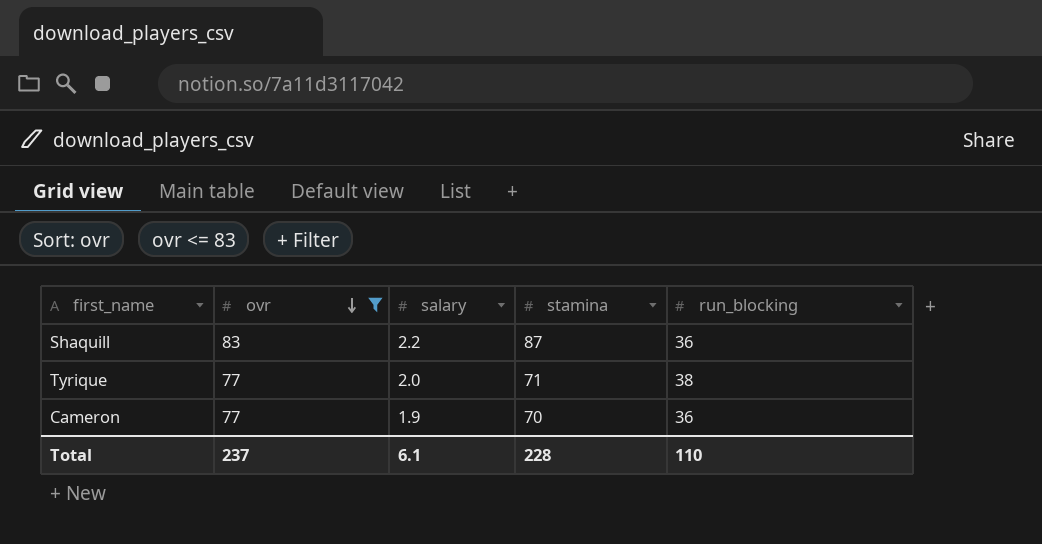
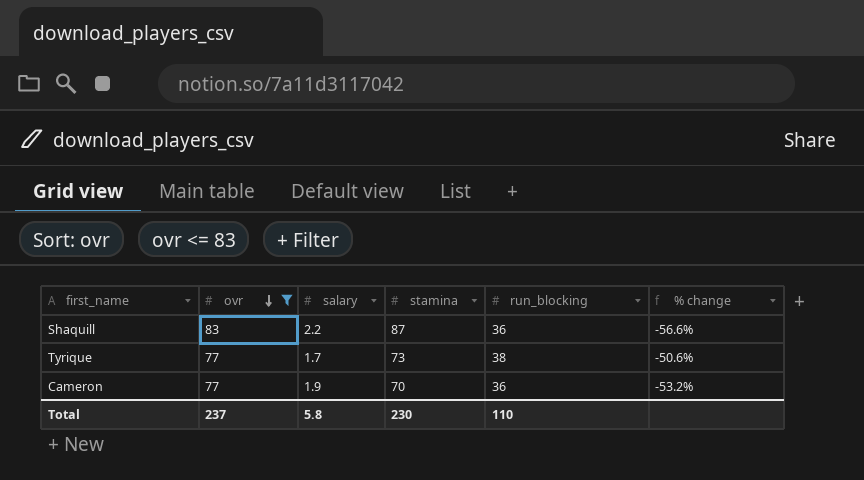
column % change | formula: none -> ([run_blocking] - [ovr]) / [ovr]
Tyrique | salary: 2.0 -> 1.7
Tyrique | stamina: 71 -> 73
Total | salary: 6.1 -> 5.8
Total | stamina: 228 -> 230

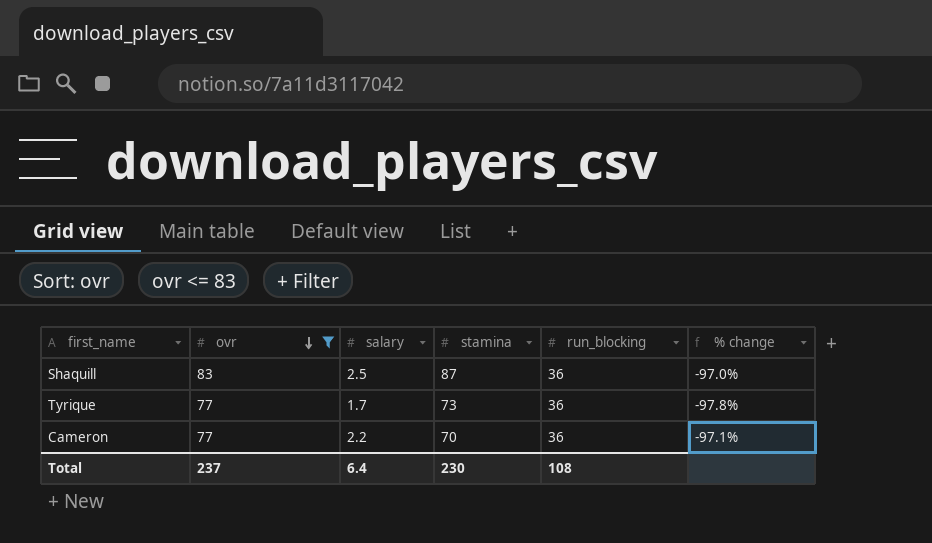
column % change | formula: ([run_blocking] - [ovr]) / [ovr] -> ([salary] - [ovr]) / [ovr]
Shaquill | salary: 2.2 -> 2.5
Tyrique | run_blocking: 38 -> 36
Cameron | salary: 1.9 -> 2.2
Total | salary: 5.8 -> 6.4
Total | run_blocking: 110 -> 108

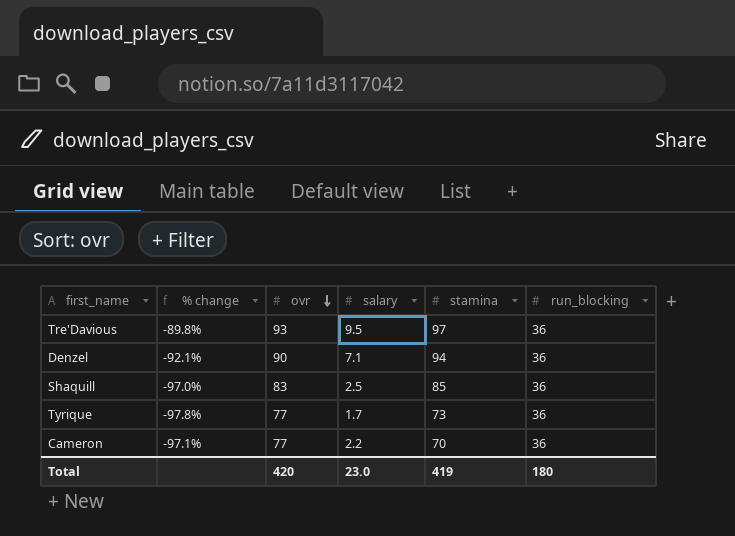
filter: ovr <= 83 -> none
column % change | position: 6 -> 2
Shaquill | stamina: 87 -> 85
Total | ovr: 237 -> 420
Total | salary: 6.4 -> 23.0
Total | stamina: 230 -> 419
Total | run_blocking: 108 -> 180

